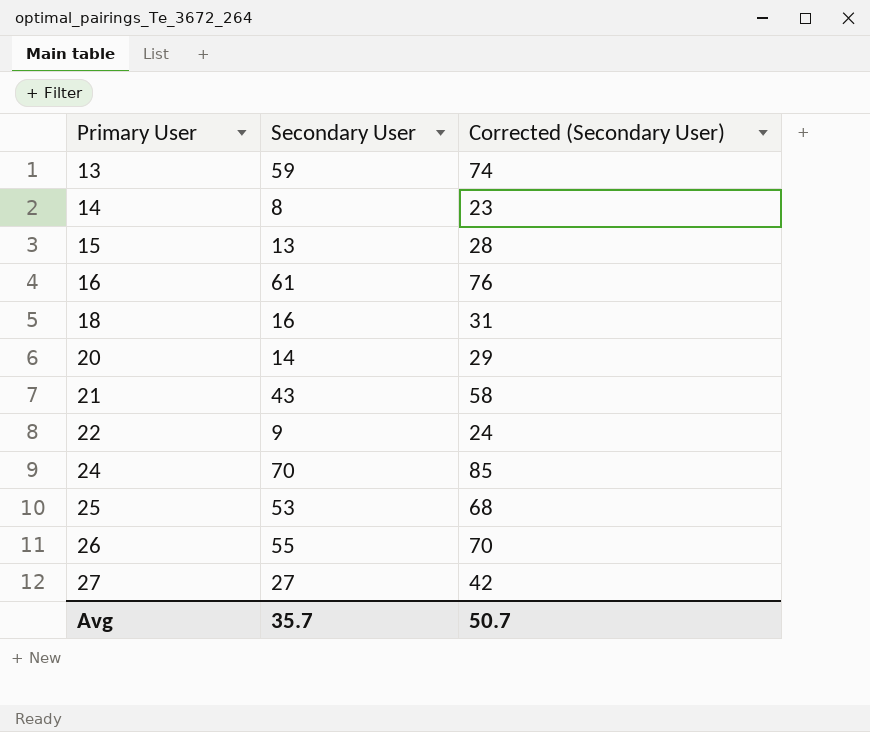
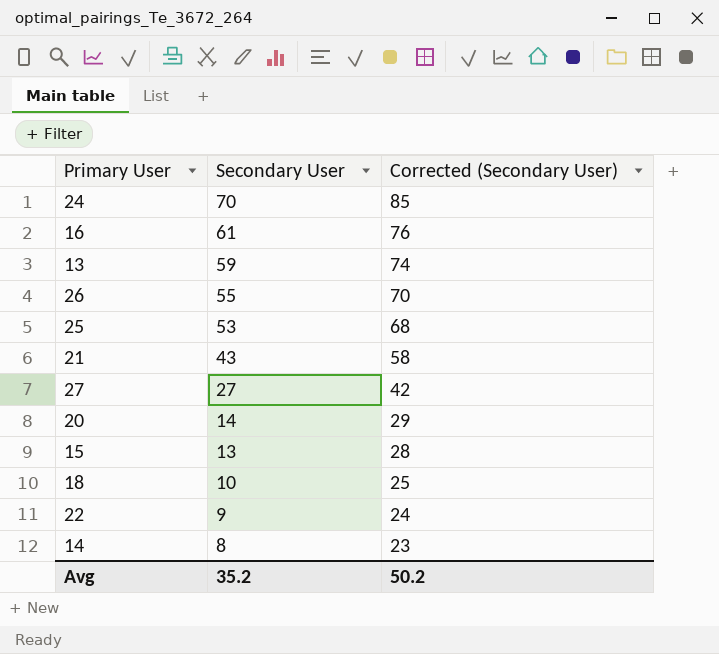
row order: Primary User ascending -> Secondary User descending
18 | Secondary User: 16 -> 10
18 | Corrected (Secondary User): 31 -> 25
Avg | Secondary User: 35.7 -> 35.2
Avg | Corrected (Secondary User): 50.7 -> 50.2

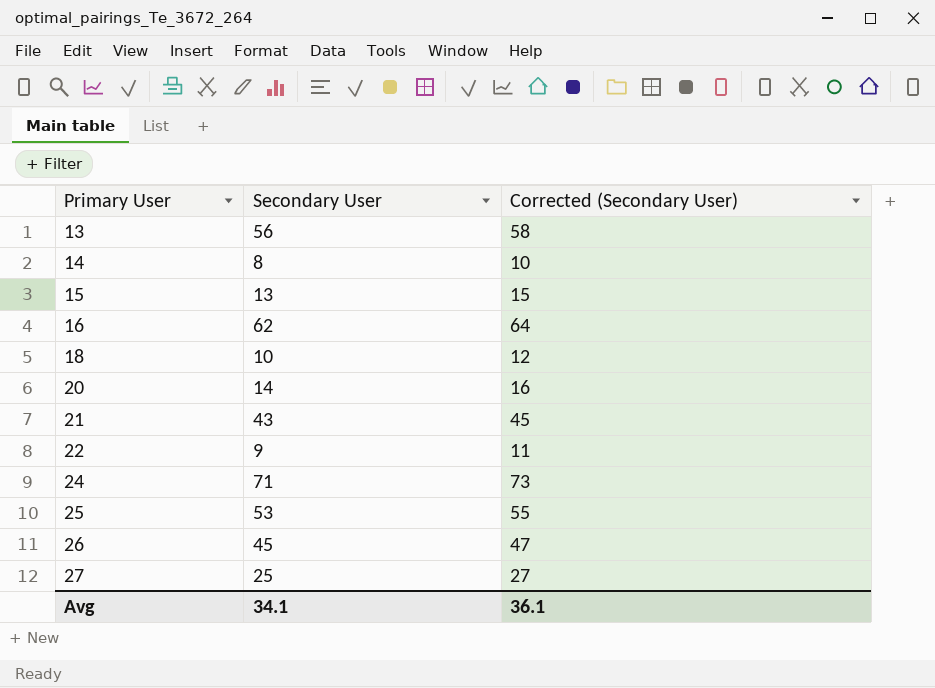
row order: Secondary User descending -> Primary User ascending
column Corrected (Secondary User) | formula: [Secondary User] + 15 -> [Secondary User] + 2
13 | Secondary User: 59 -> 56
16 | Secondary User: 61 -> 62
24 | Secondary User: 70 -> 71
26 | Secondary User: 55 -> 45
27 | Secondary User: 27 -> 25
Avg | Secondary User: 35.2 -> 34.1
Avg | Corrected (Secondary User): 50.2 -> 36.1

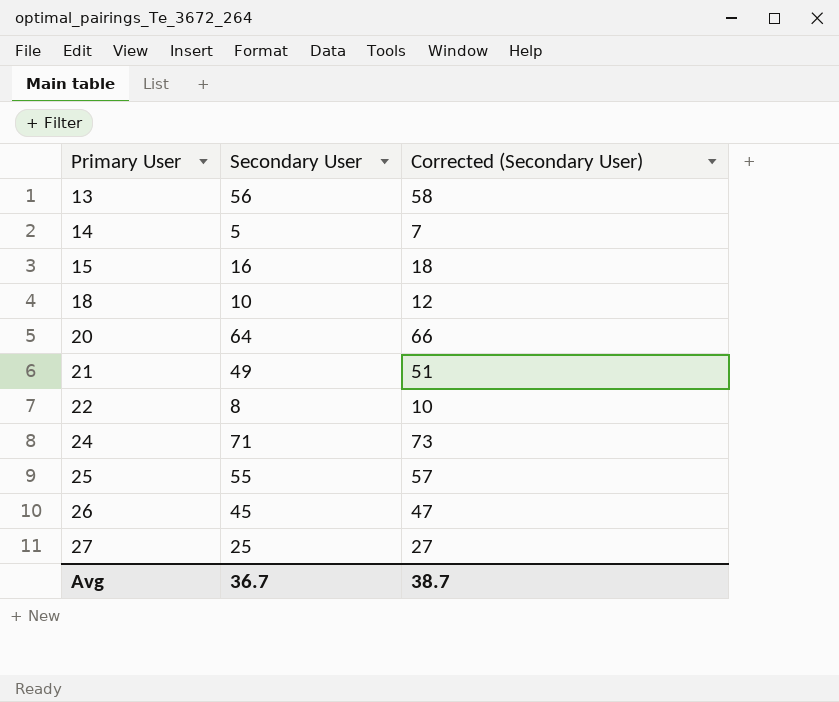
row 16: 62 | 64 -> none
14 | Secondary User: 8 -> 5
14 | Corrected (Secondary User): 10 -> 7
15 | Secondary User: 13 -> 16
15 | Corrected (Secondary User): 15 -> 18
20 | Secondary User: 14 -> 64
20 | Corrected (Secondary User): 16 -> 66
21 | Secondary User: 43 -> 49
21 | Corrected (Secondary User): 45 -> 51
22 | Secondary User: 9 -> 8
22 | Corrected (Secondary User): 11 -> 10
25 | Secondary User: 53 -> 55
25 | Corrected (Secondary User): 55 -> 57
Avg | Secondary User: 34.1 -> 36.7
Avg | Corrected (Secondary User): 36.1 -> 38.7

